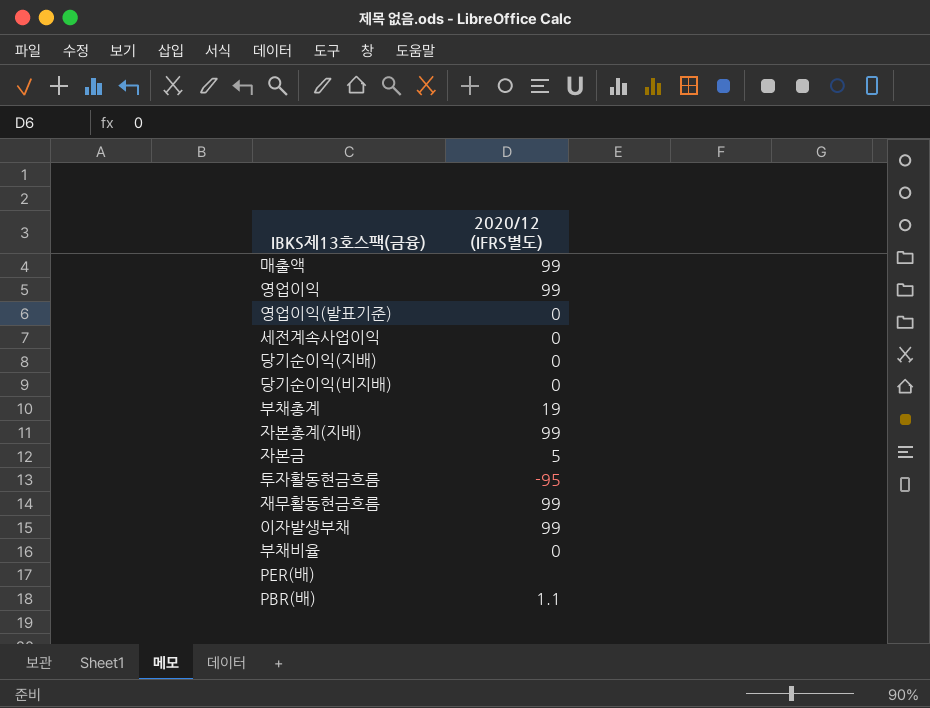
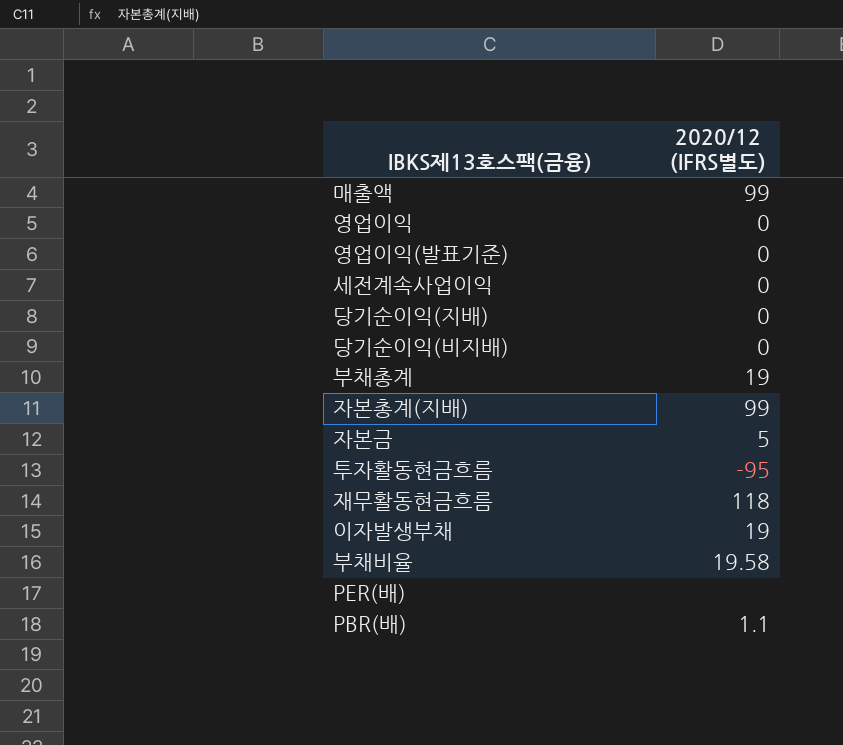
영업이익 | 2020/12 (IFRS별도): 99 -> 0
재무활동현금흐름 | 2020/12 (IFRS별도): 99 -> 118
이자발생부채 | 2020/12 (IFRS별도): 99 -> 19
부채비율 | 2020/12 (IFRS별도): 0 -> 19.58

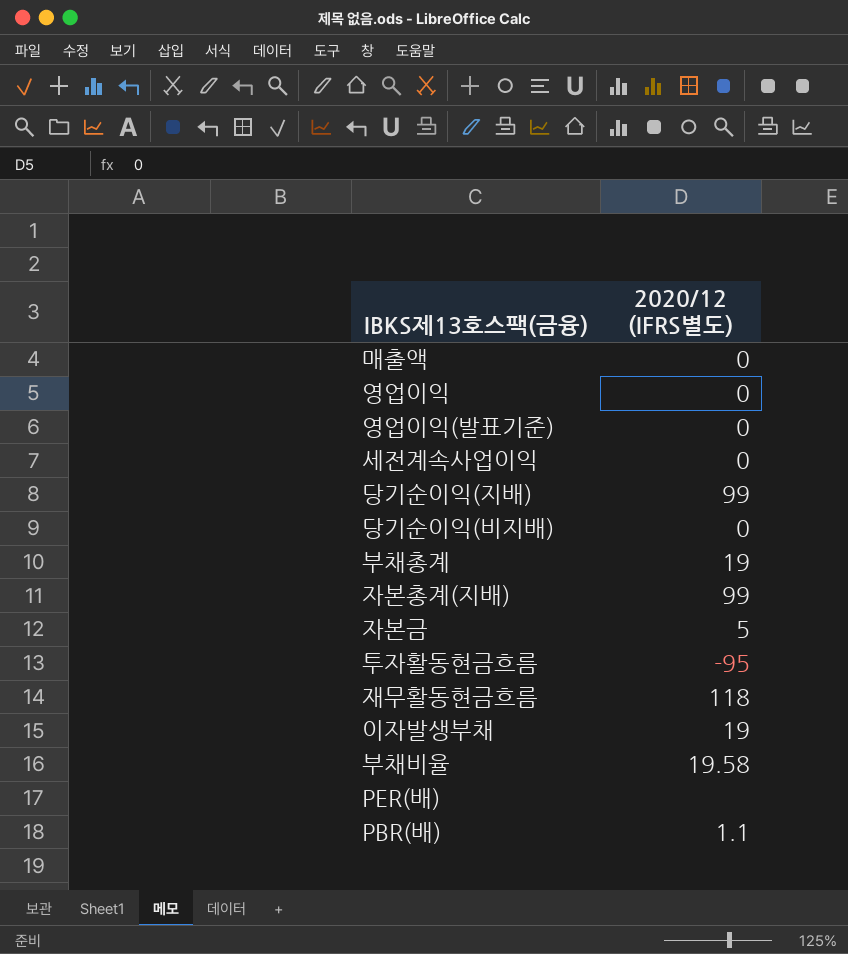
매출액 | 2020/12 (IFRS별도): 99 -> 0
당기순이익(지배) | 2020/12 (IFRS별도): 0 -> 99

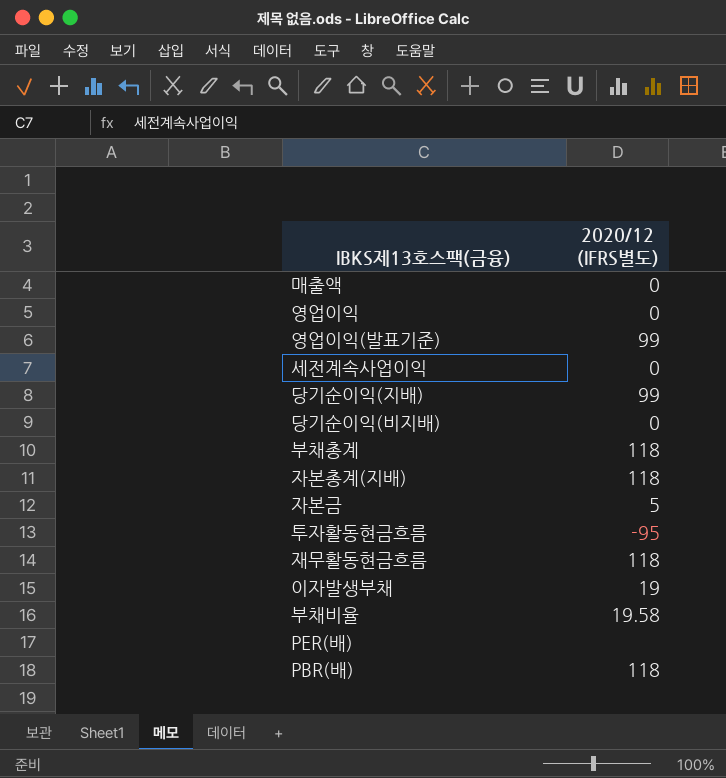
영업이익(발표기준) | 2020/12 (IFRS별도): 0 -> 99
부채총계 | 2020/12 (IFRS별도): 19 -> 118
자본총계(지배) | 2020/12 (IFRS별도): 99 -> 118
PBR(배) | 2020/12 (IFRS별도): 1.1 -> 118

